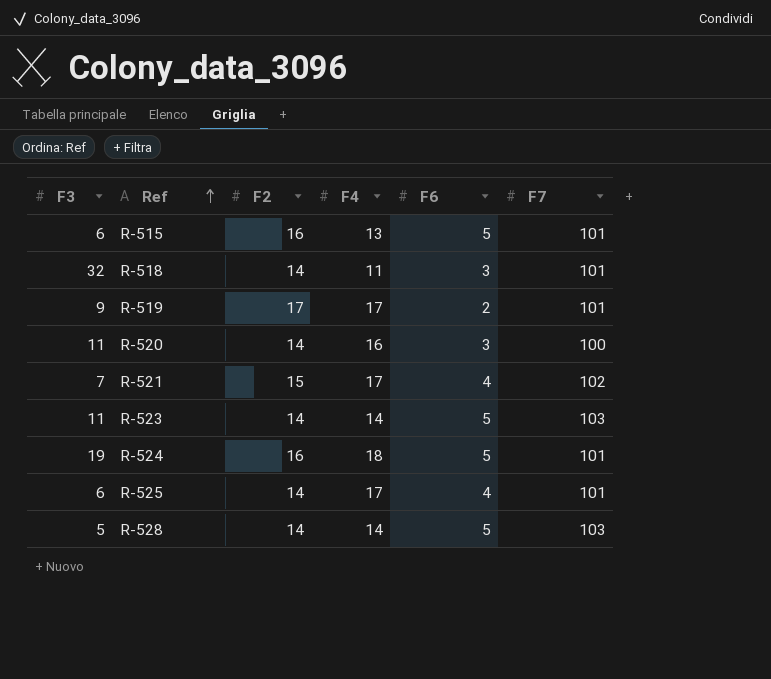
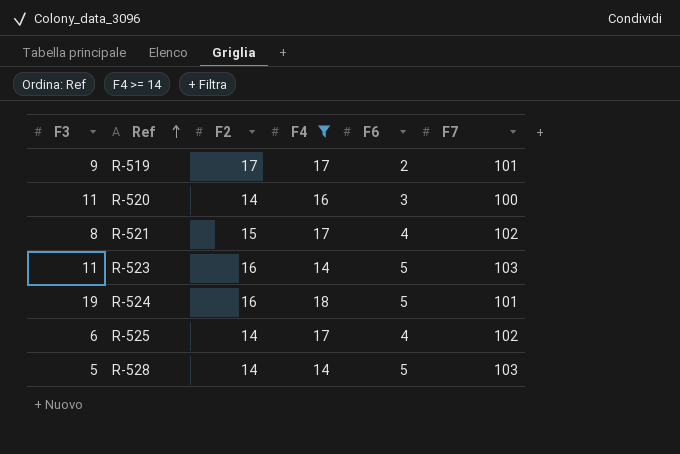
filter: none -> F4 >= 14
R-521 | F3: 7 -> 8
R-523 | F2: 14 -> 16
R-525 | F7: 101 -> 102

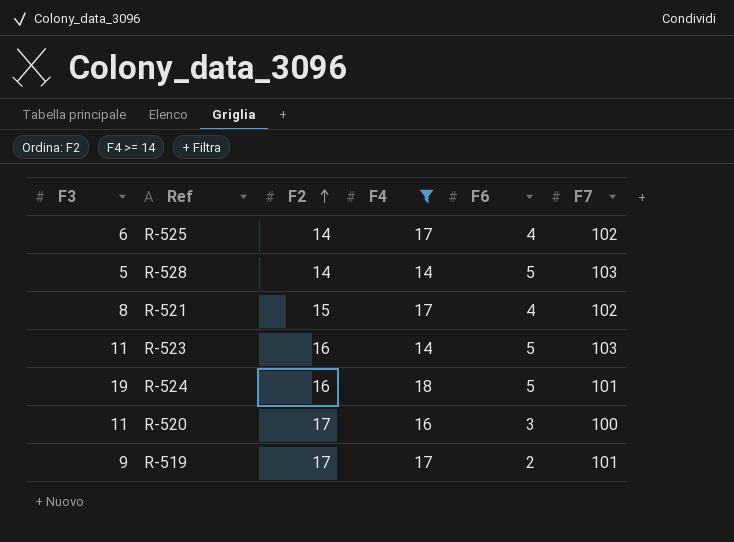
row order: Ref ascending -> F2 ascending
R-520 | F2: 14 -> 17

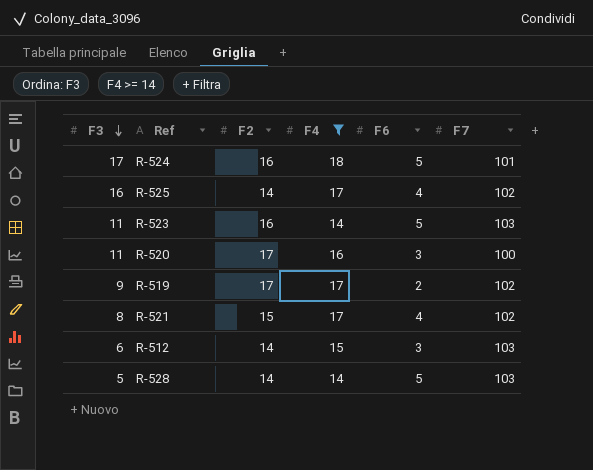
row order: F2 ascending -> F3 descending
R-524 | F3: 19 -> 17
R-525 | F3: 6 -> 16
R-519 | F7: 101 -> 102
row R-512: none -> 6 | 14 | 15 | 3 | 103

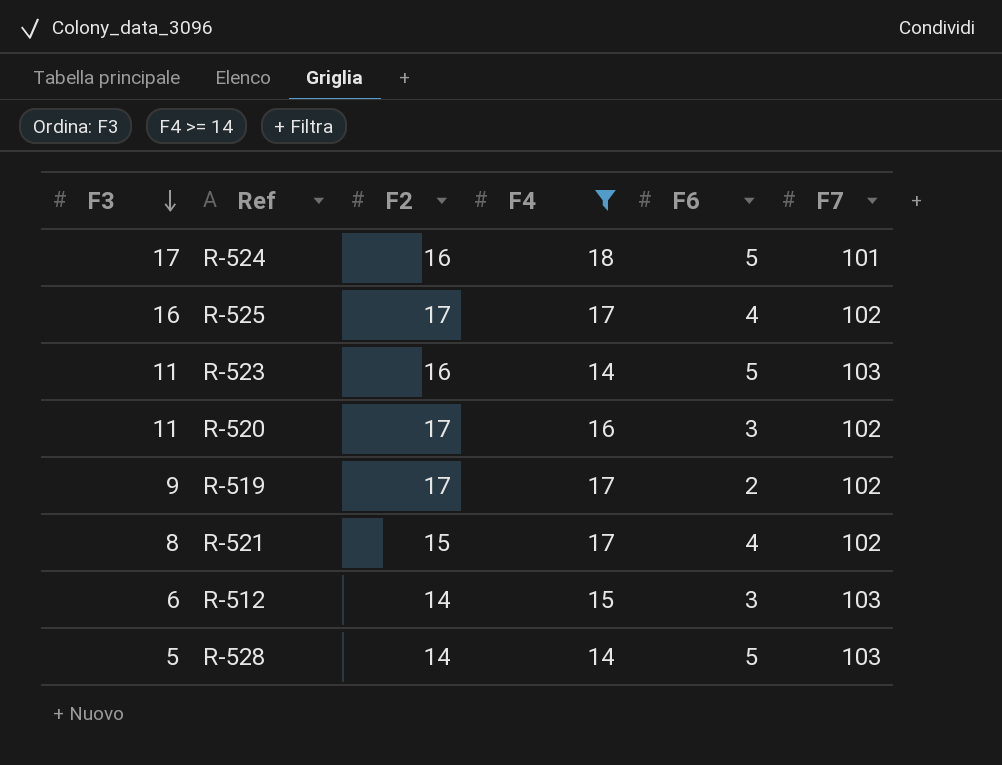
R-525 | F2: 14 -> 17
R-520 | F7: 100 -> 102

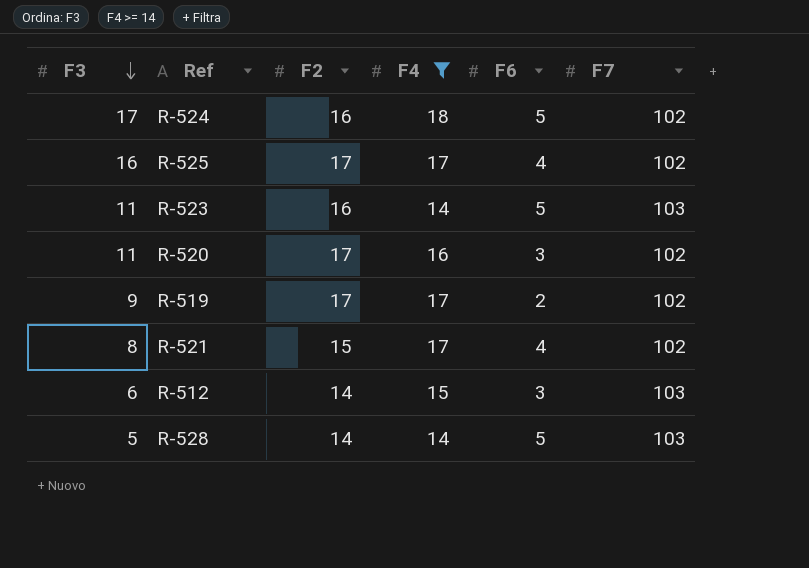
R-524 | F7: 101 -> 102

